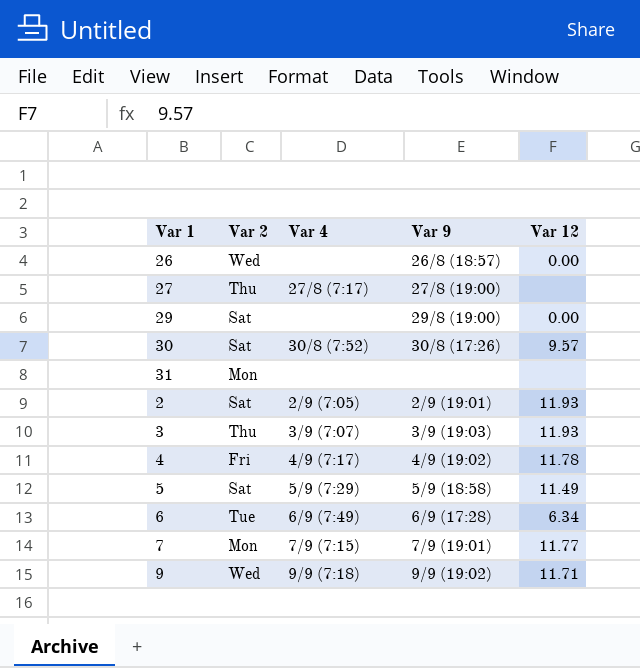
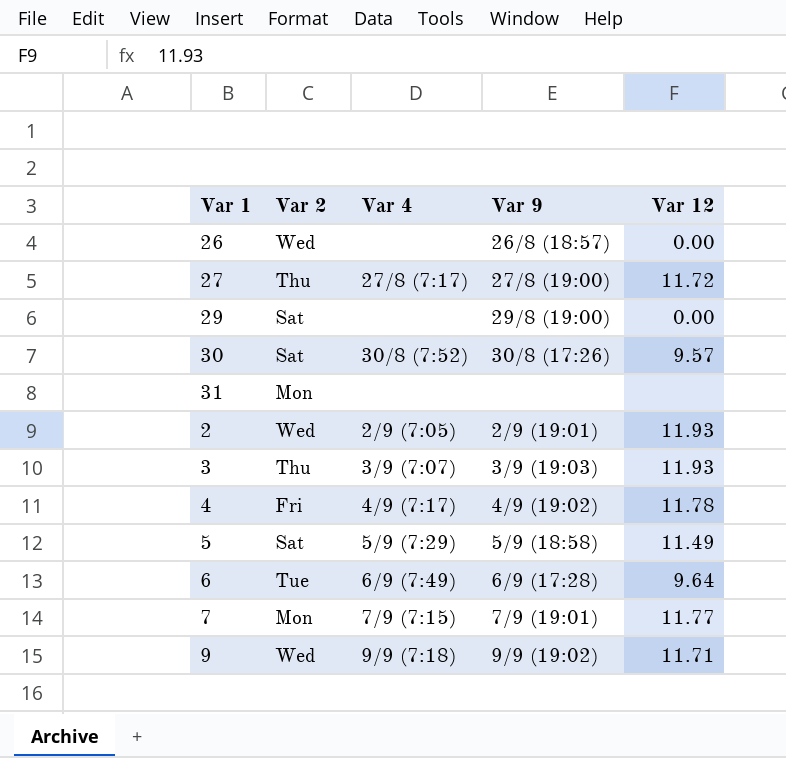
27 | Var 12: none -> 11.72
2 | Var 2: Sat -> Wed
6 | Var 12: 6.34 -> 9.64

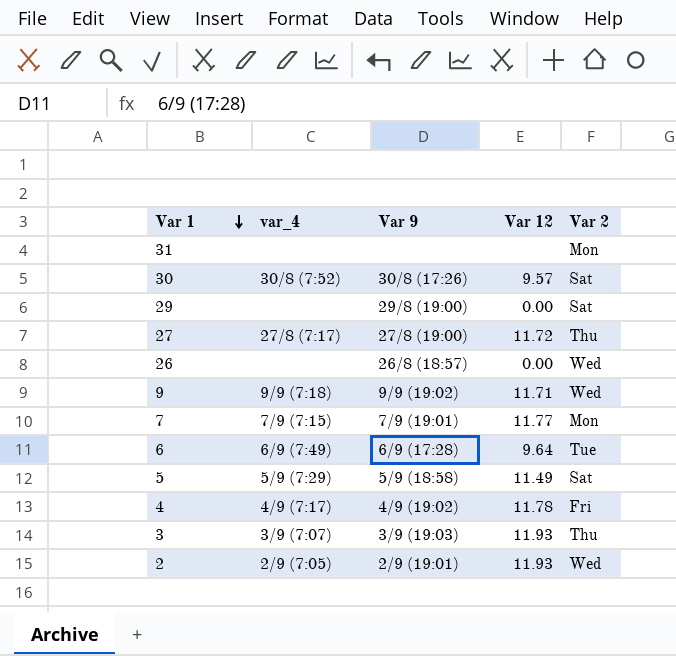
row order: none -> Var 1 descending
column name: Var 4 -> var_4
column Var 2 | position: 2 -> 5

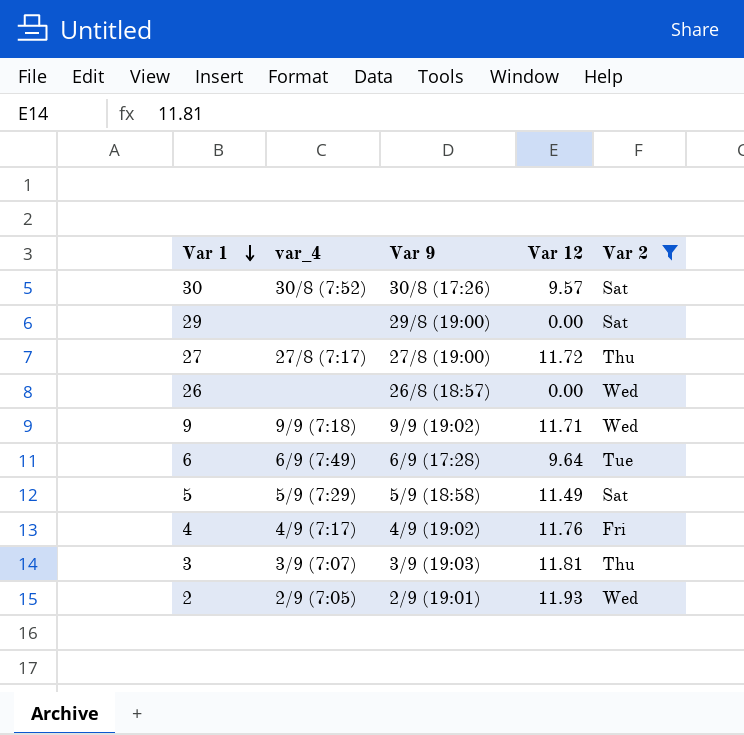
filter: none -> Var 2 != Mon
4 | Var 12: 11.78 -> 11.76
3 | Var 12: 11.93 -> 11.81

